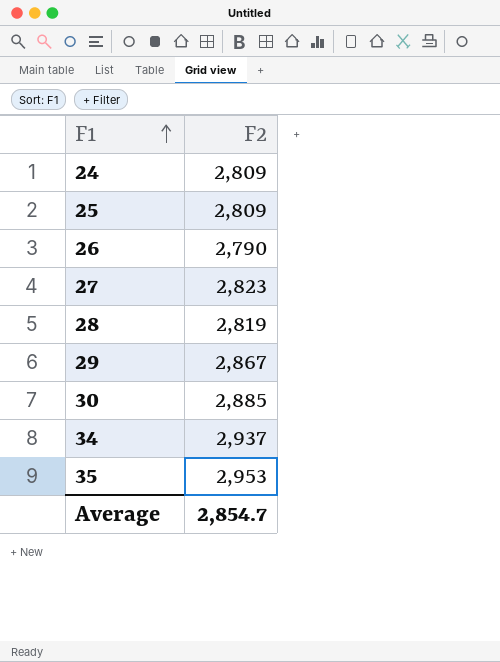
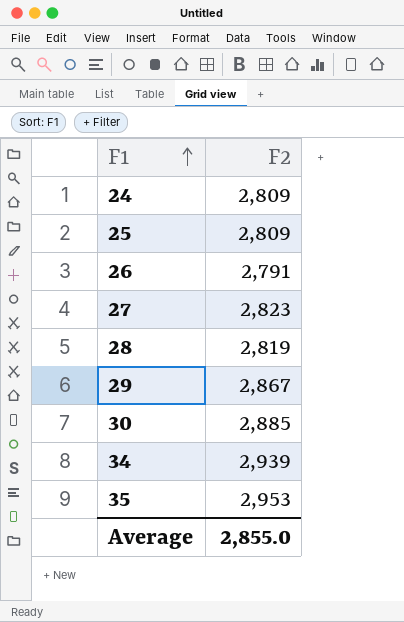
26 | F2: 2,790 -> 2,791
34 | F2: 2,937 -> 2,939
Average | F2: 2,854.7 -> 2,855.0

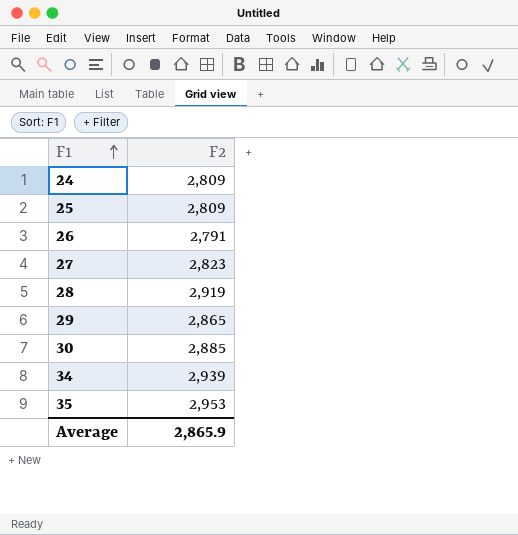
28 | F2: 2,819 -> 2,919
29 | F2: 2,867 -> 2,865
Average | F2: 2,855.0 -> 2,865.9

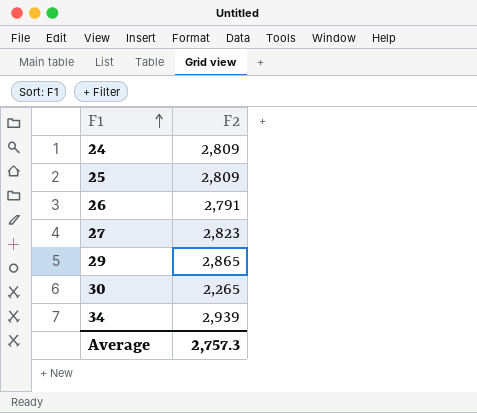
row 28: 2,919 -> none
row 35: 2,953 -> none
30 | F2: 2,885 -> 2,265
Average | F2: 2,865.9 -> 2,757.3

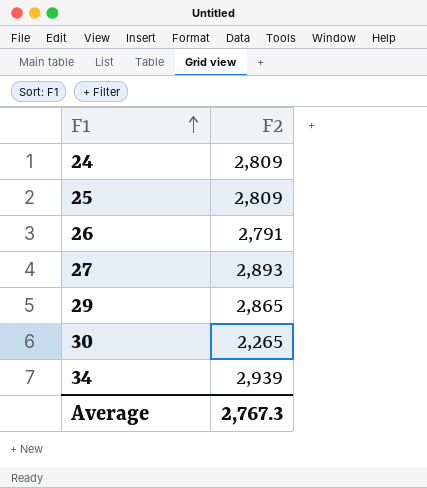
27 | F2: 2,823 -> 2,893
Average | F2: 2,757.3 -> 2,767.3

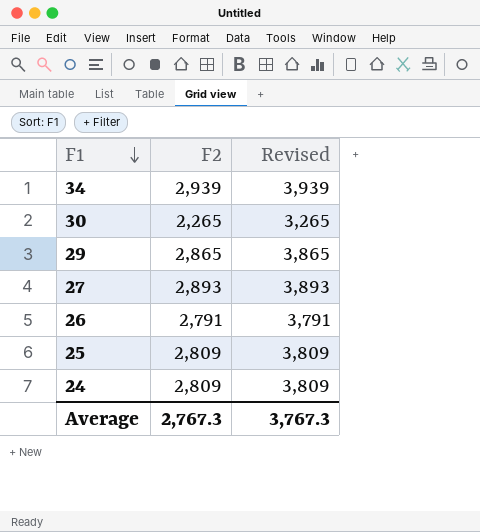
row order: F1 ascending -> F1 descending
column Revised | formula: none -> [F2] + 1000

